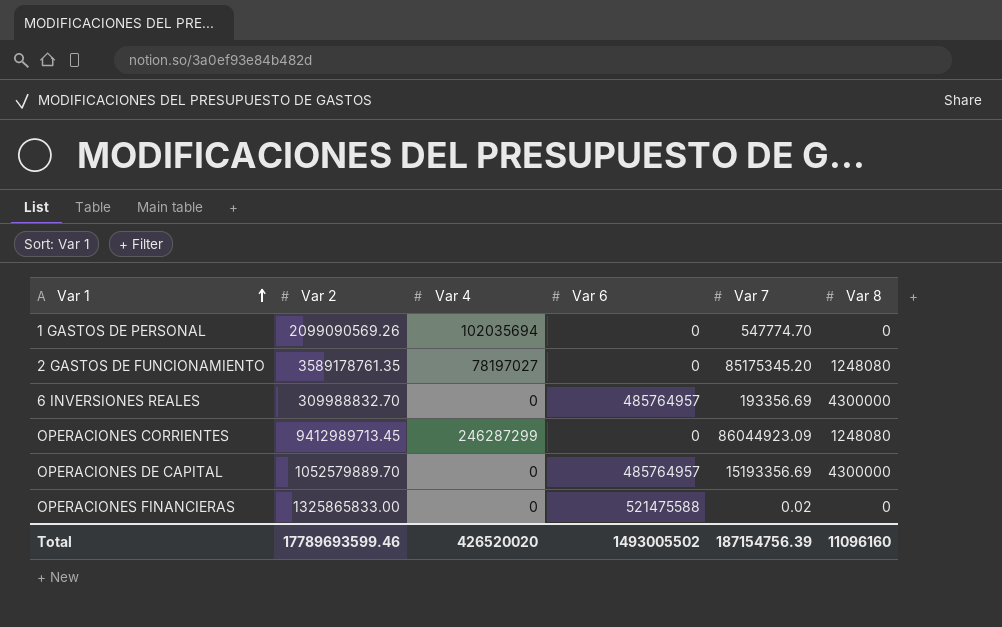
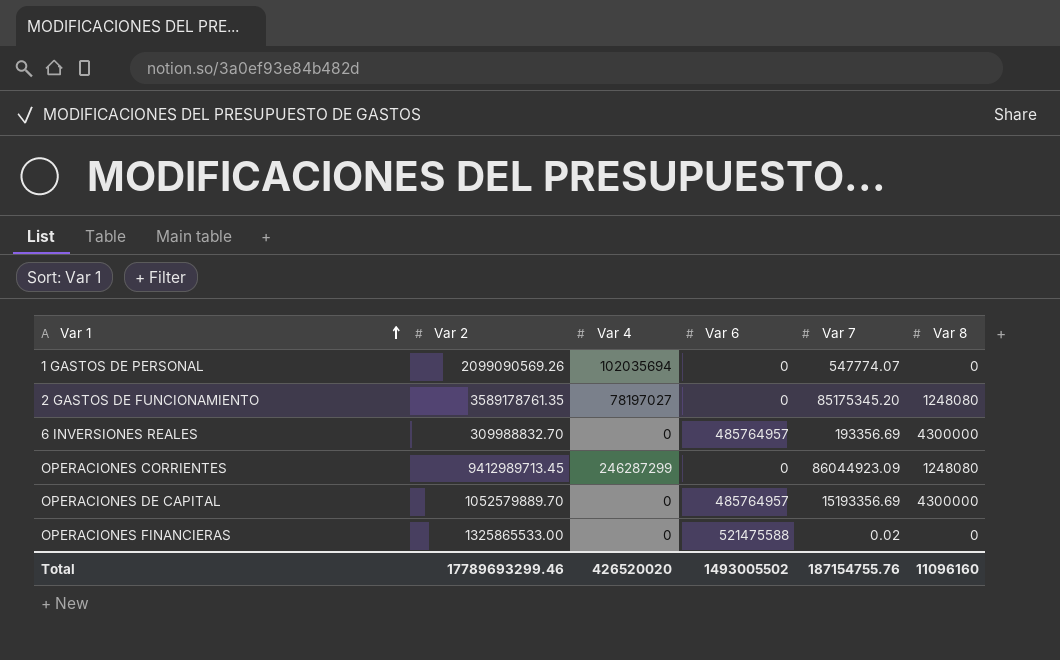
1 GASTOS DE PERSONAL | Var 7: 547774.70 -> 547774.07
OPERACIONES FINANCIERAS | Var 2: 1325865833.00 -> 1325865533.00
Total | Var 2: 17789693599.46 -> 17789693299.46
Total | Var 7: 187154756.39 -> 187154755.76

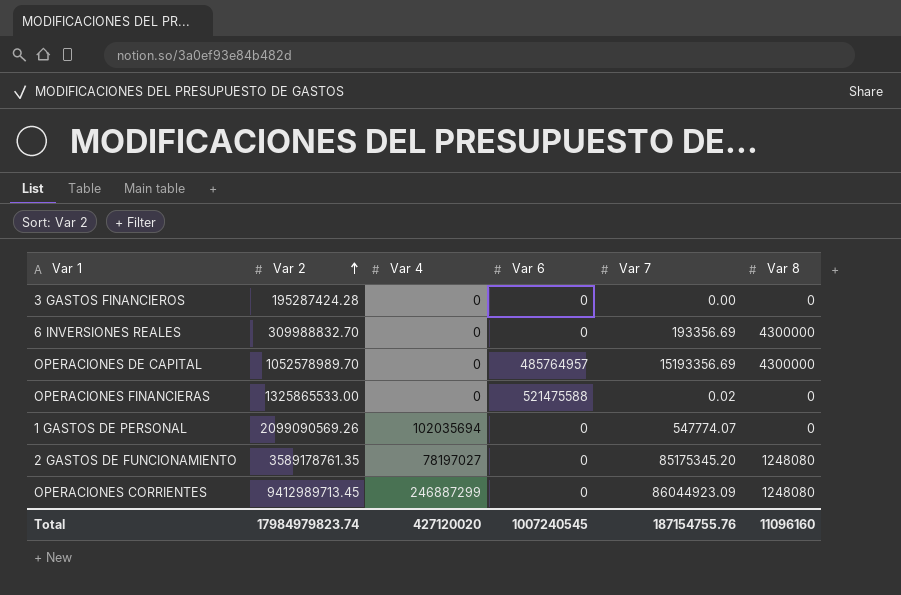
row order: Var 1 ascending -> Var 2 ascending
row 3 GASTOS FINANCIEROS: none -> 195287424.28 | 0 | 0 | 0.00 | 0
6 INVERSIONES REALES | Var 6: 485764957 -> 0
OPERACIONES DE CAPITAL | Var 2: 1052579889.70 -> 1052578989.70
OPERACIONES CORRIENTES | Var 4: 246287299 -> 246887299
Total | Var 2: 17789693299.46 -> 17984979823.74
Total | Var 4: 426520020 -> 427120020
Total | Var 6: 1493005502 -> 1007240545

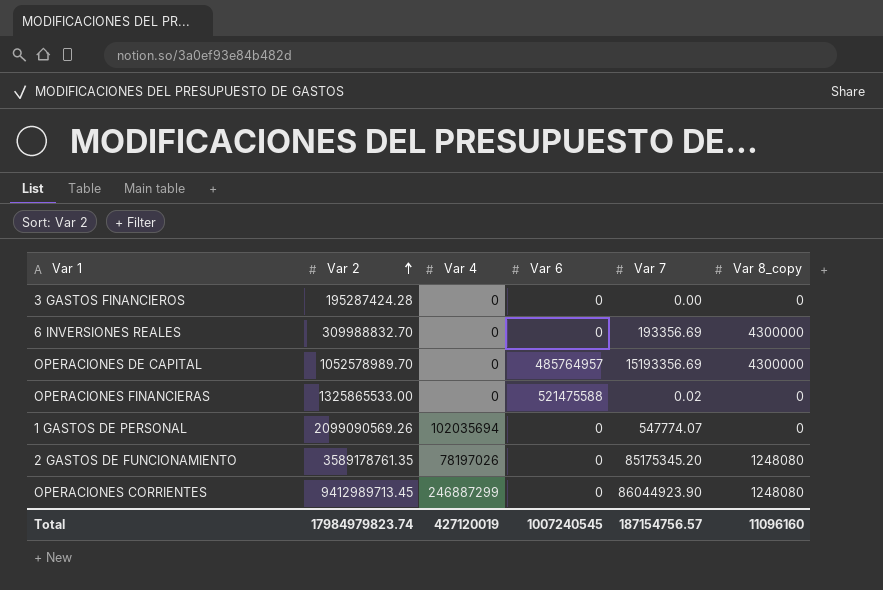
column name: Var 8 -> Var 8_copy
2 GASTOS DE FUNCIONAMIENTO | Var 4: 78197027 -> 78197026
OPERACIONES CORRIENTES | Var 7: 86044923.09 -> 86044923.90
Total | Var 4: 427120020 -> 427120019
Total | Var 7: 187154755.76 -> 187154756.57

